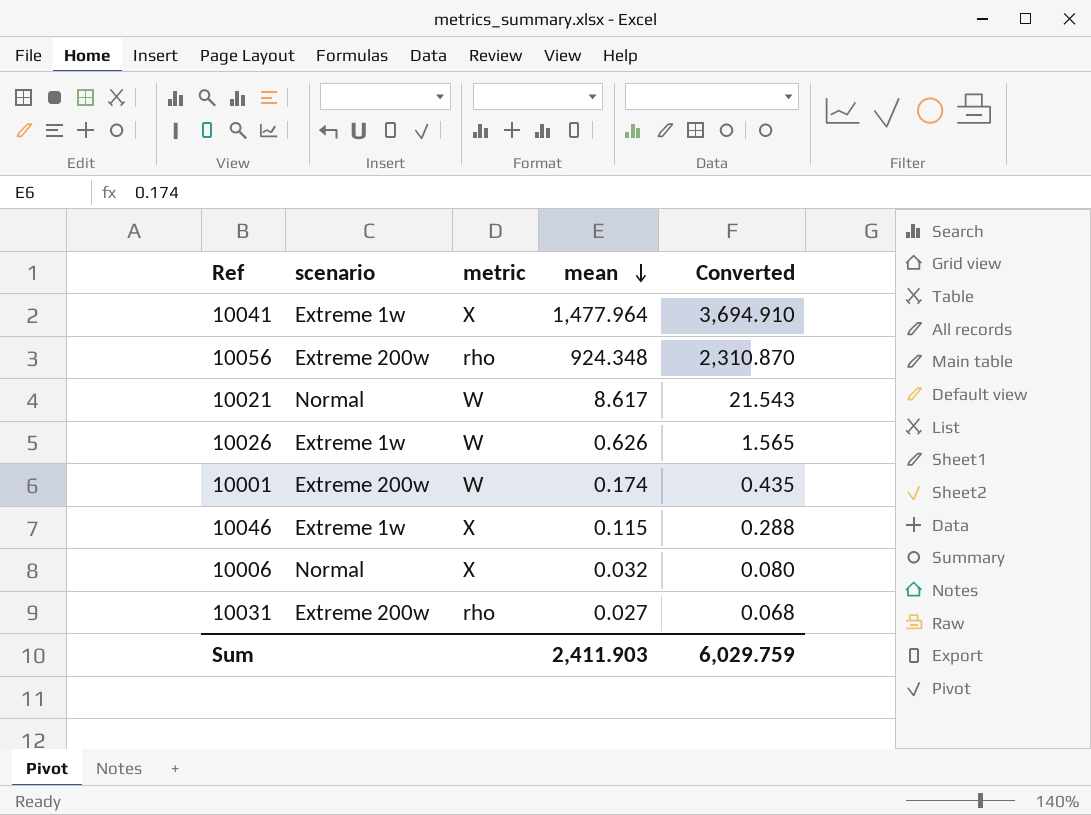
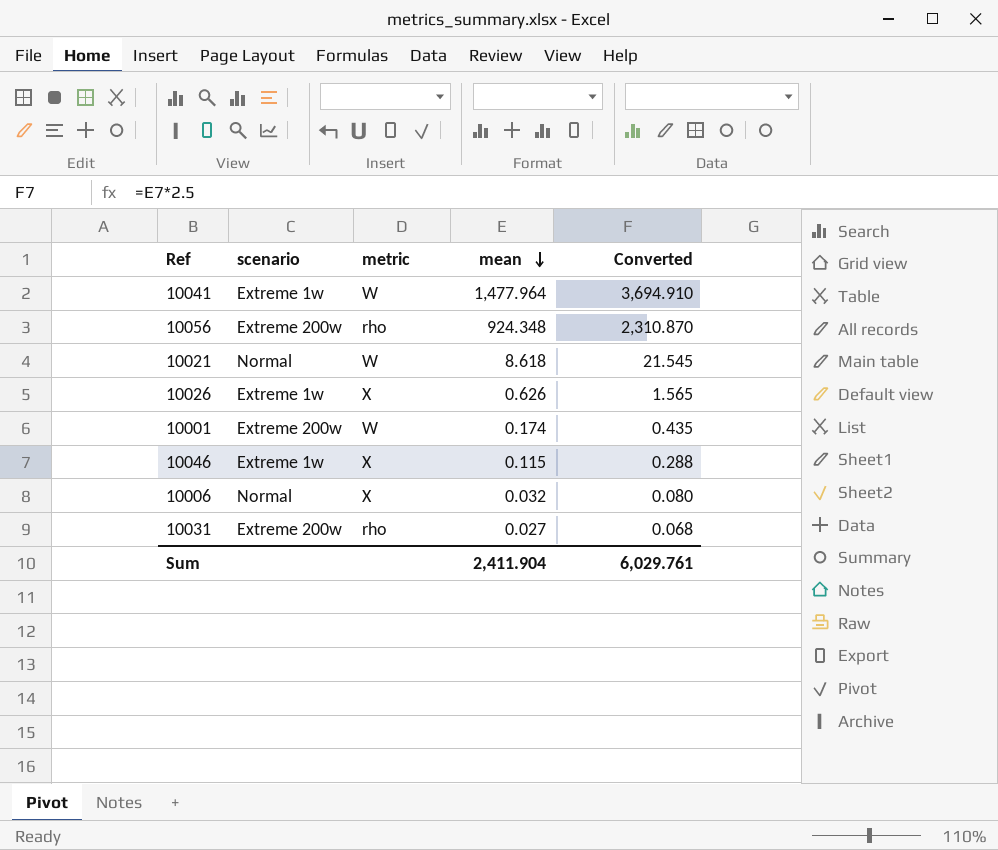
10041 | metric: X -> W
10021 | mean: 8.617 -> 8.618
10021 | Converted: 21.543 -> 21.545
10026 | metric: W -> X
Sum | mean: 2,411.903 -> 2,411.904
Sum | Converted: 6,029.759 -> 6,029.761

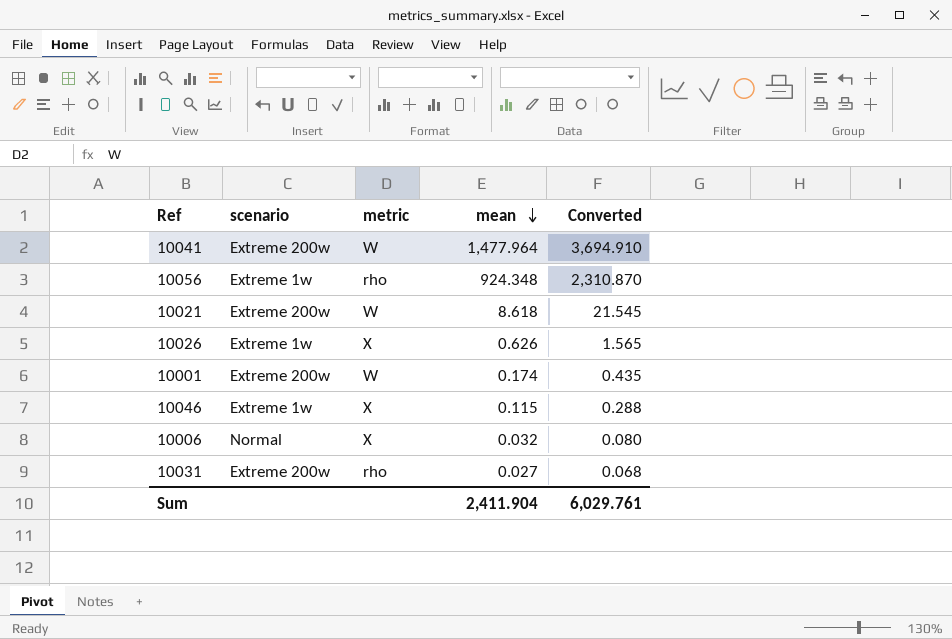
10041 | scenario: Extreme 1w -> Extreme 200w
10056 | scenario: Extreme 200w -> Extreme 1w
10021 | scenario: Normal -> Extreme 200w

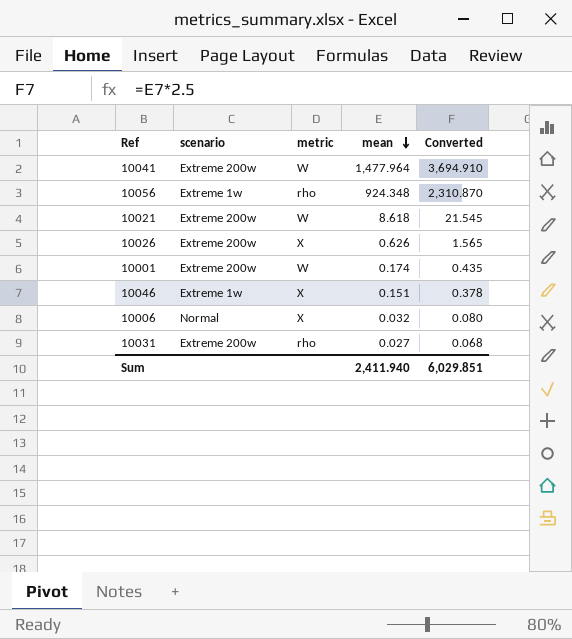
10026 | scenario: Extreme 1w -> Extreme 200w
10046 | mean: 0.115 -> 0.151
10046 | Converted: 0.288 -> 0.378
Sum | mean: 2,411.904 -> 2,411.940
Sum | Converted: 6,029.761 -> 6,029.851

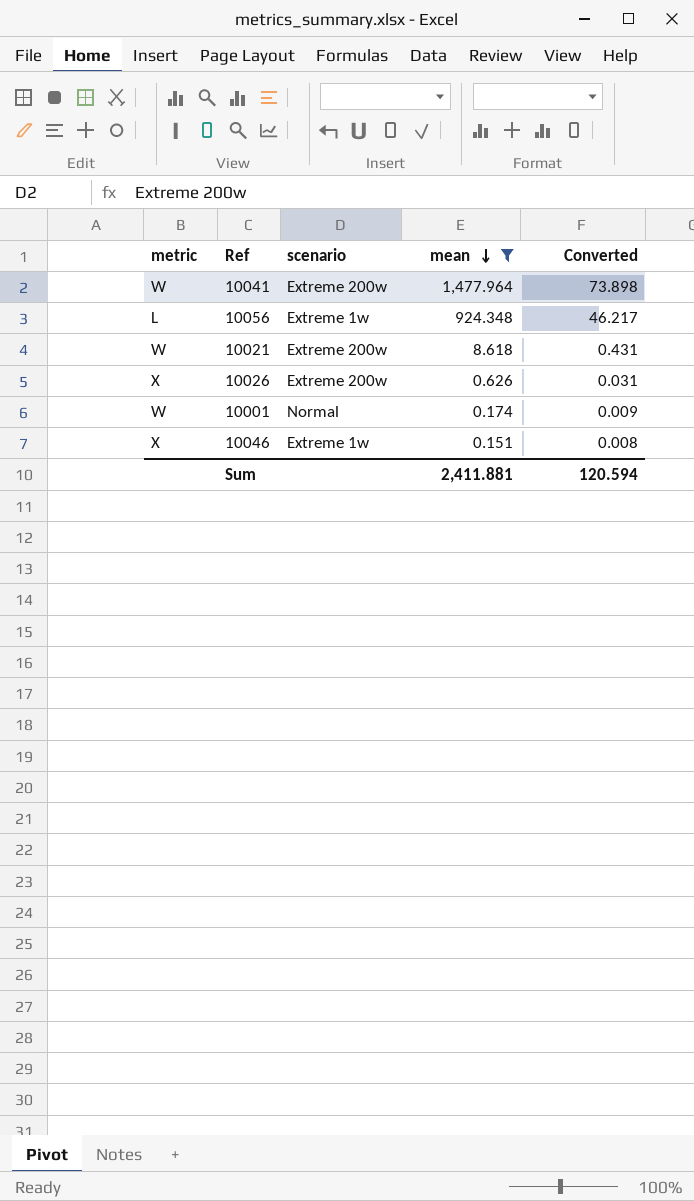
filter: none -> mean >= 0.151
column metric | position: 3 -> 1
column Converted | formula: [mean] * 2.5 -> [mean] * 0.05
10056 | metric: rho -> L
10001 | scenario: Extreme 200w -> Normal
Sum | mean: 2,411.940 -> 2,411.881
Sum | Converted: 6,029.851 -> 120.594

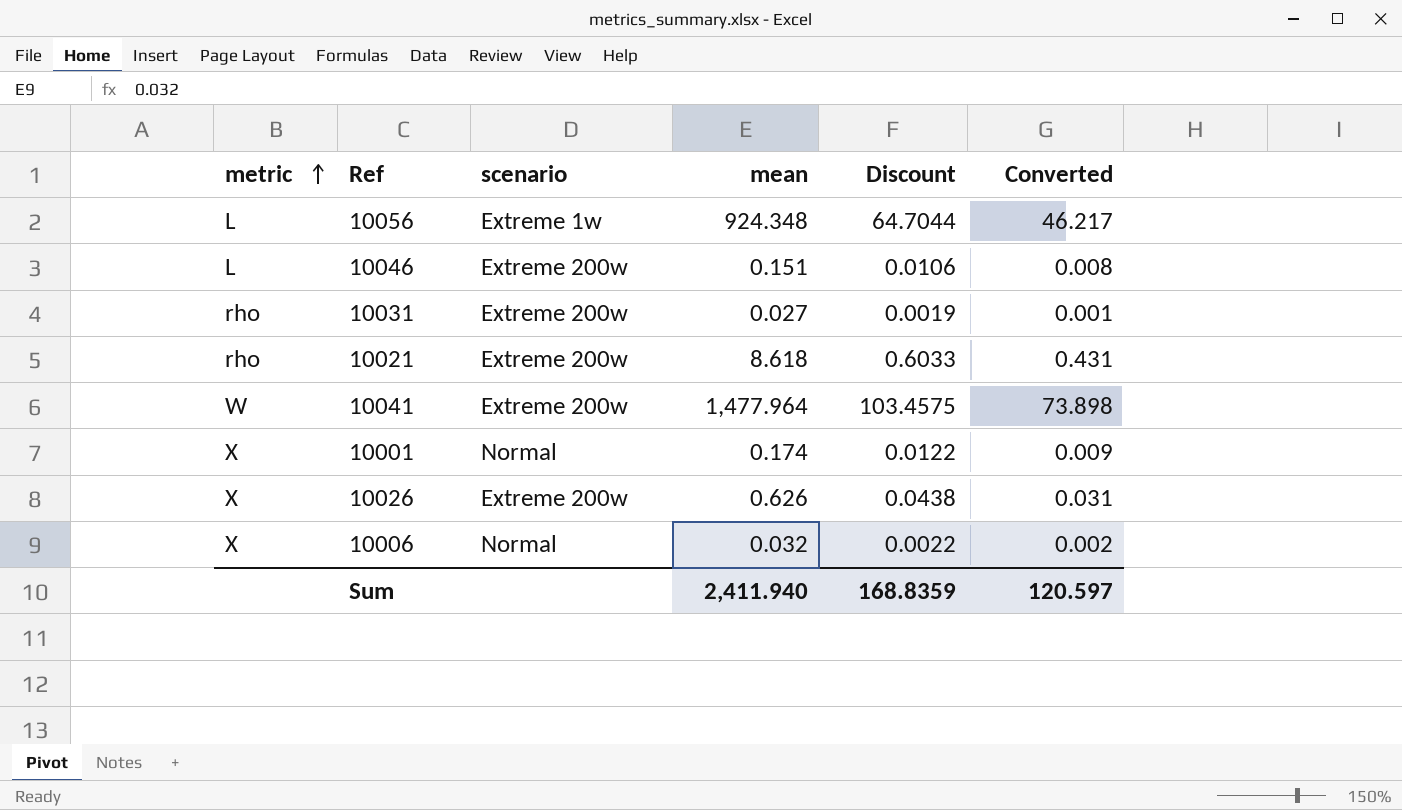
filter: mean >= 0.151 -> none
row order: mean descending -> metric ascending
column Discount | formula: none -> [mean] * 0.07
10046 | metric: X -> L
10046 | scenario: Extreme 1w -> Extreme 200w
10021 | metric: W -> rho
10001 | metric: W -> X
Sum | mean: 2,411.881 -> 2,411.940
Sum | Converted: 120.594 -> 120.597

